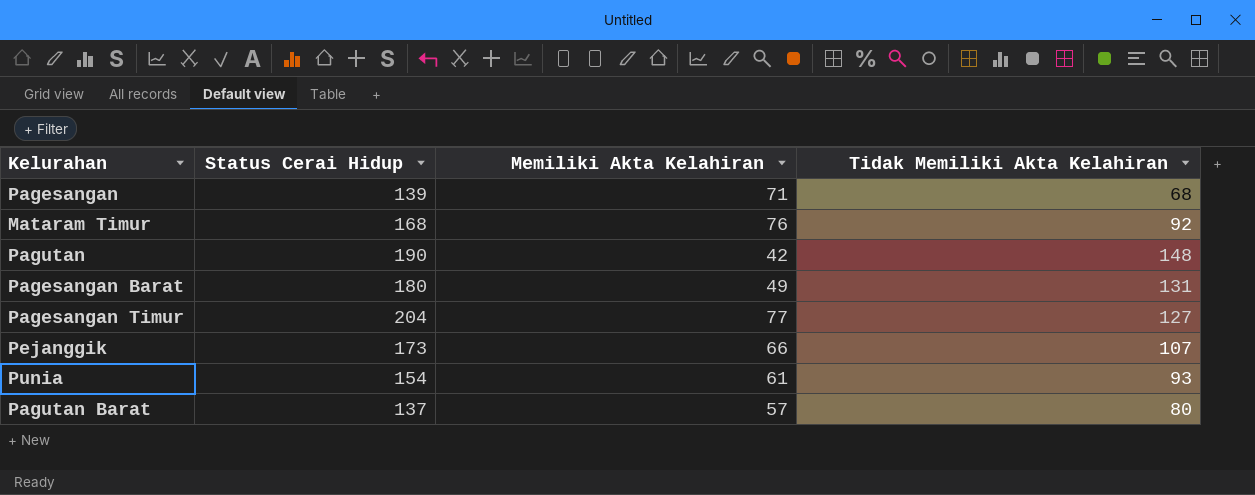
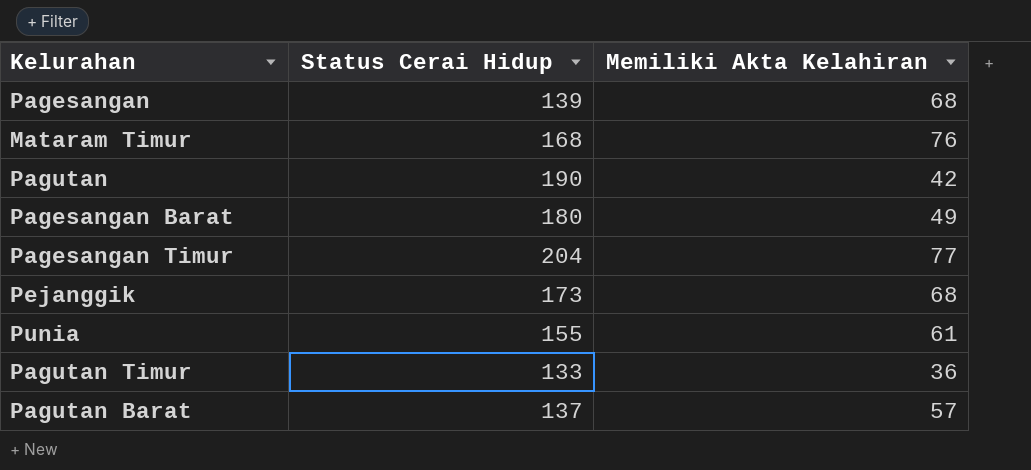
column Tidak Memiliki Akta Kelahiran | formula: [Status Cerai Hidup] - [Memiliki Akta Kelahiran] -> none
Pagesangan | Memiliki Akta Kelahiran: 71 -> 68
Pejanggik | Memiliki Akta Kelahiran: 66 -> 68
Punia | Status Cerai Hidup: 154 -> 155
row Pagutan Timur: none -> 133 | 36

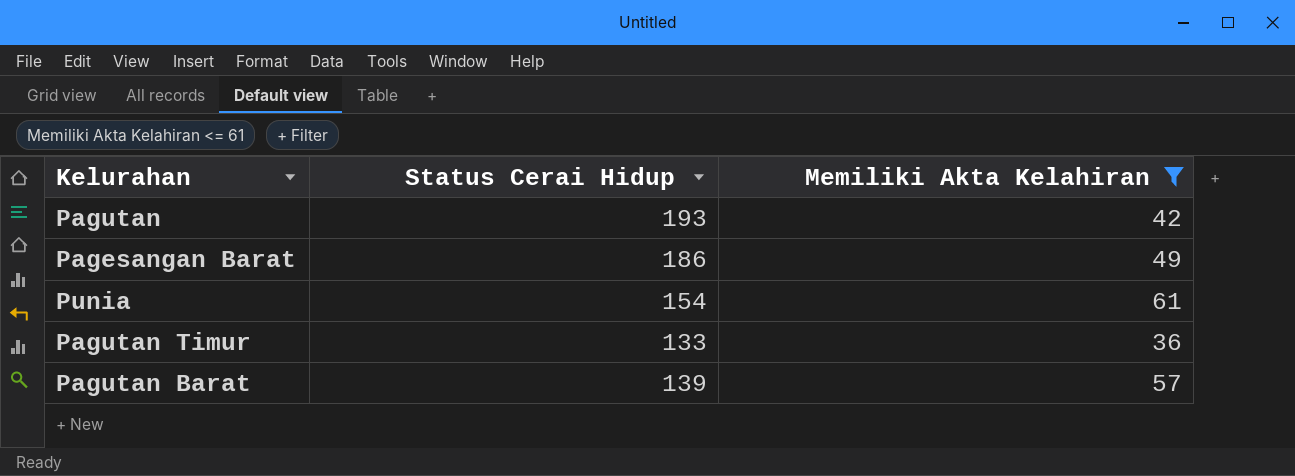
filter: none -> Memiliki Akta Kelahiran <= 61
Pagutan | Status Cerai Hidup: 190 -> 193
Pagesangan Barat | Status Cerai Hidup: 180 -> 186
Punia | Status Cerai Hidup: 155 -> 154
Pagutan Barat | Status Cerai Hidup: 137 -> 139

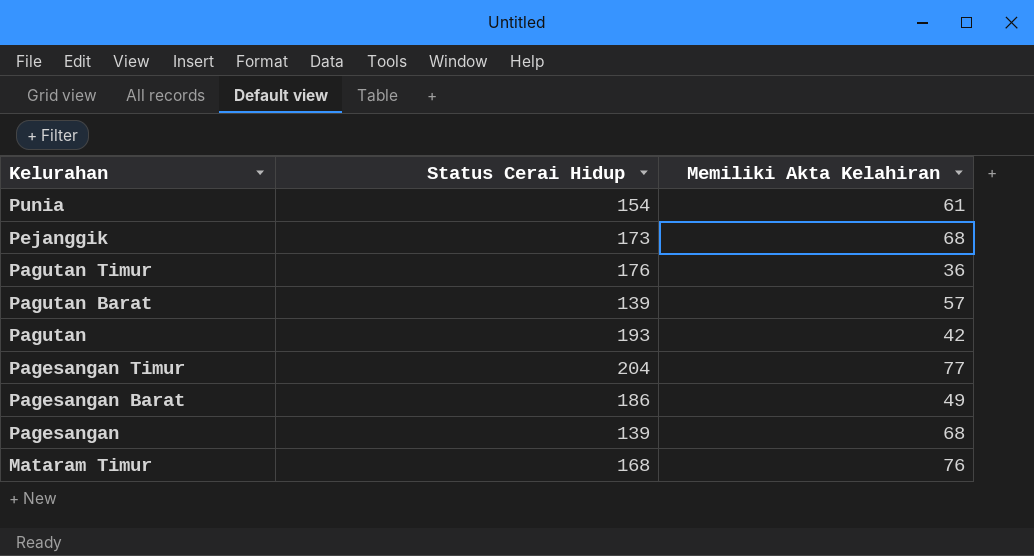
filter: Memiliki Akta Kelahiran <= 61 -> none
row order: none -> Kelurahan descending
Pagutan Timur | Status Cerai Hidup: 133 -> 176

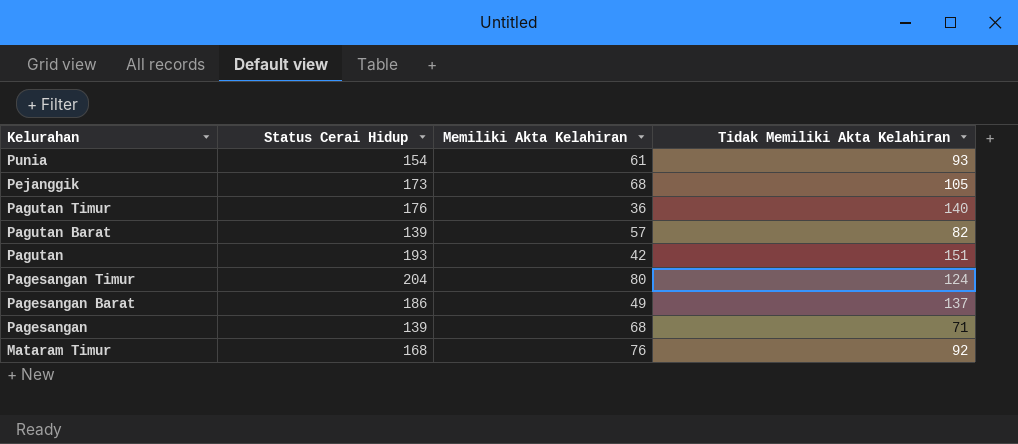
column Tidak Memiliki Akta Kelahiran | formula: none -> [Status Cerai Hidup] - [Memiliki Akta Kelahiran]
Pagesangan Timur | Memiliki Akta Kelahiran: 77 -> 80

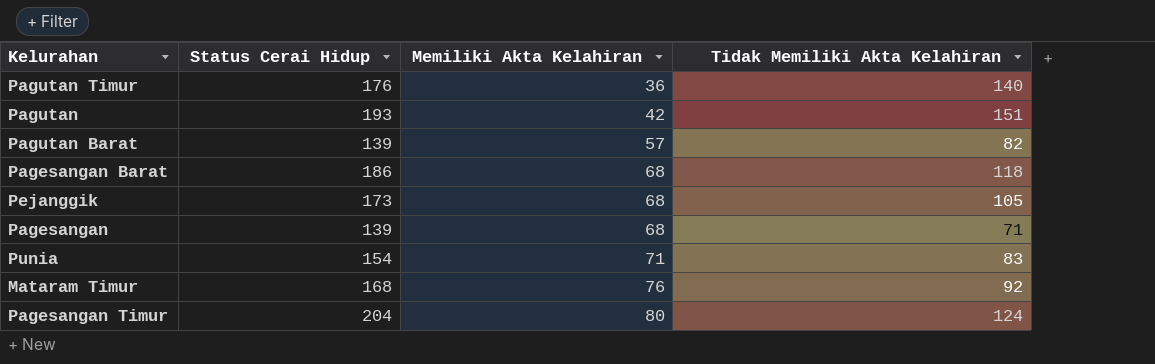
row order: Kelurahan descending -> Memiliki Akta Kelahiran ascending
Pagesangan Barat | Memiliki Akta Kelahiran: 49 -> 68
Pagesangan Barat | Tidak Memiliki Akta Kelahiran: 137 -> 118
Punia | Memiliki Akta Kelahiran: 61 -> 71
Punia | Tidak Memiliki Akta Kelahiran: 93 -> 83

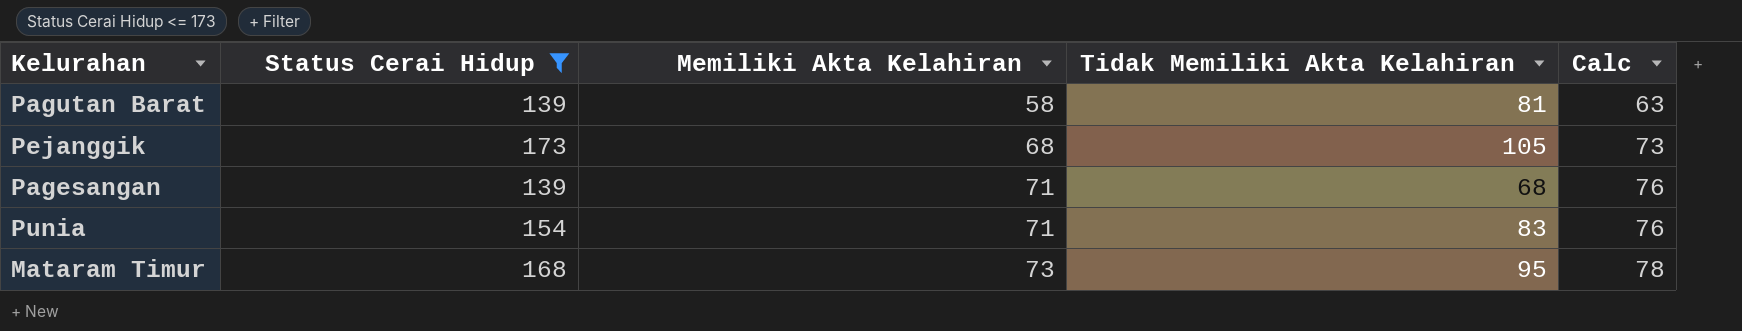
filter: none -> Status Cerai Hidup <= 173
column Calc | formula: none -> [Memiliki Akta Kelahiran] + 5
Pagutan Barat | Memiliki Akta Kelahiran: 57 -> 58
Pagutan Barat | Tidak Memiliki Akta Kelahiran: 82 -> 81
Pagesangan | Memiliki Akta Kelahiran: 68 -> 71
Pagesangan | Tidak Memiliki Akta Kelahiran: 71 -> 68
Mataram Timur | Memiliki Akta Kelahiran: 76 -> 73
Mataram Timur | Tidak Memiliki Akta Kelahiran: 92 -> 95

